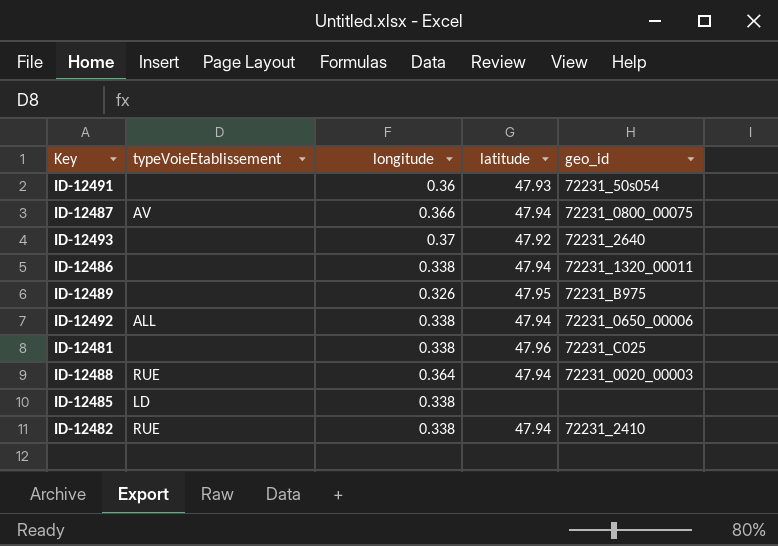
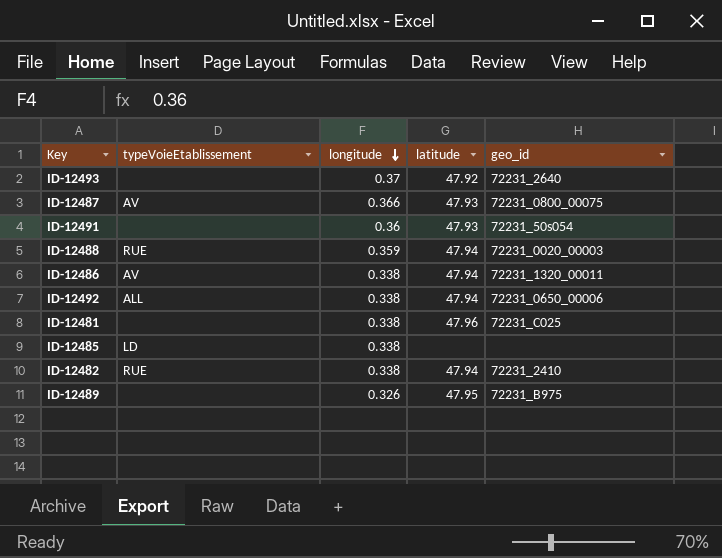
row order: none -> longitude descending
ID-12487 | latitude: 47.94 -> 47.93
ID-12488 | longitude: 0.364 -> 0.359
ID-12486 | typeVoieEtablissement: none -> AV

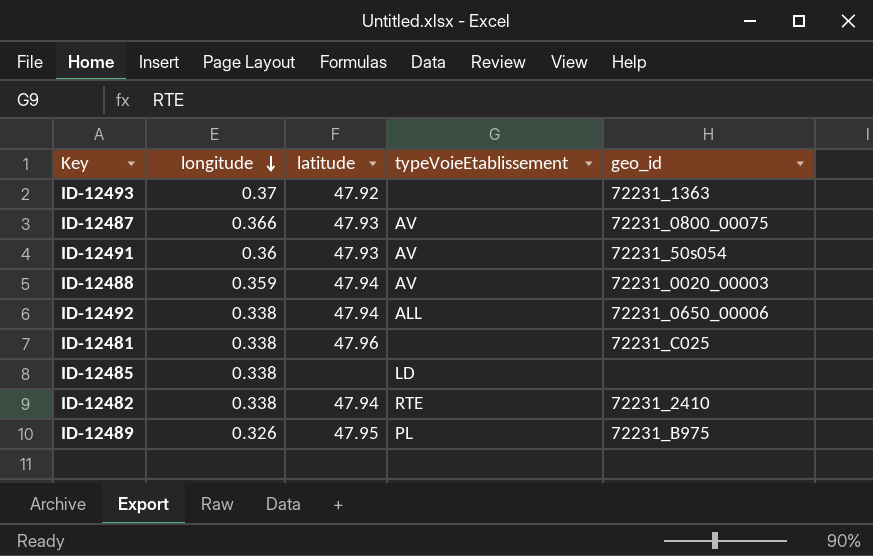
column typeVoieEtablissement | position: 2 -> 4
row ID-12486: AV | 0.338 | 47.94 | 72231_1320_00011 -> none
ID-12493 | geo_id: 72231_2640 -> 72231_1363
ID-12491 | typeVoieEtablissement: none -> AV
ID-12488 | typeVoieEtablissement: RUE -> AV
ID-12482 | typeVoieEtablissement: RUE -> RTE
ID-12489 | typeVoieEtablissement: none -> PL

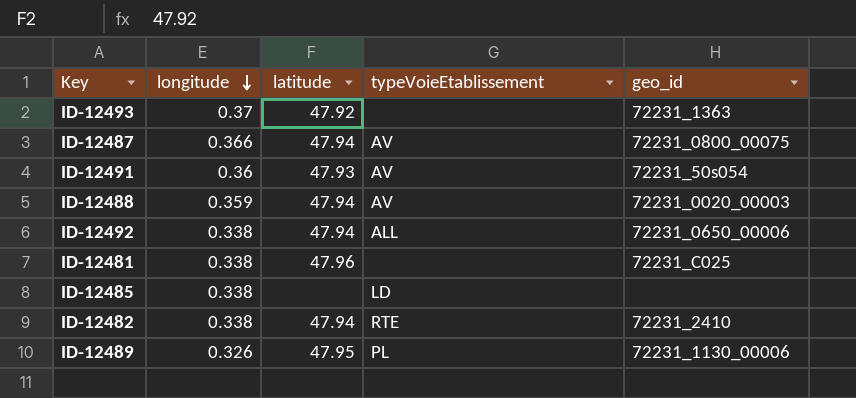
ID-12487 | latitude: 47.93 -> 47.94
ID-12489 | geo_id: 72231_B975 -> 72231_1130_00006

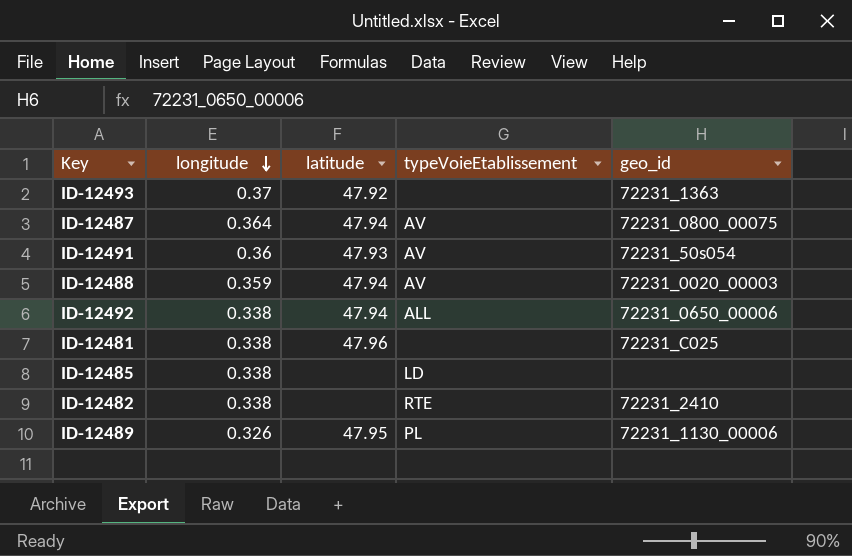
ID-12487 | longitude: 0.366 -> 0.364
ID-12482 | latitude: 47.94 -> none

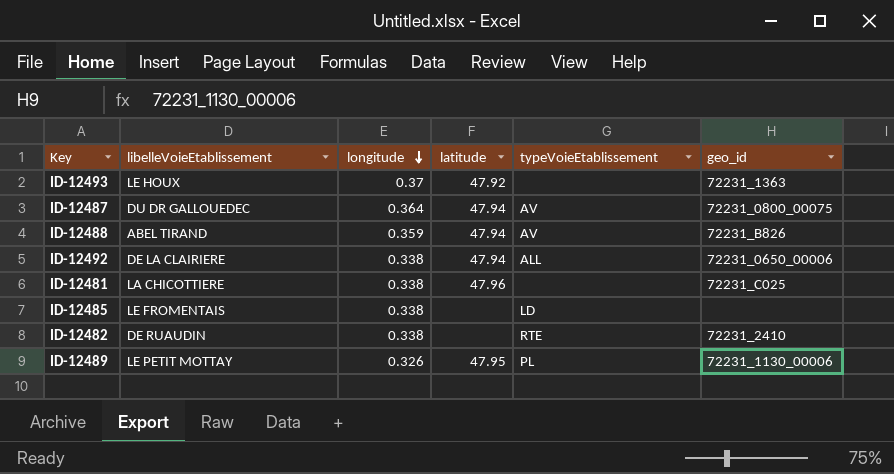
column libelleVoieEtablissement | position: none -> 2
row ID-12491: 0.36 | 47.93 | AV | 72231_50s054 -> none
ID-12488 | geo_id: 72231_0020_00003 -> 72231_B826

